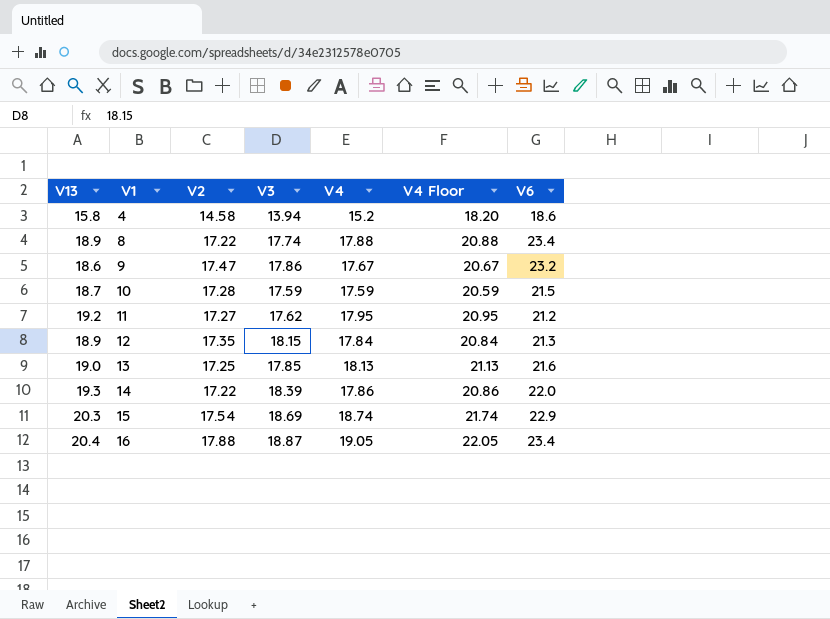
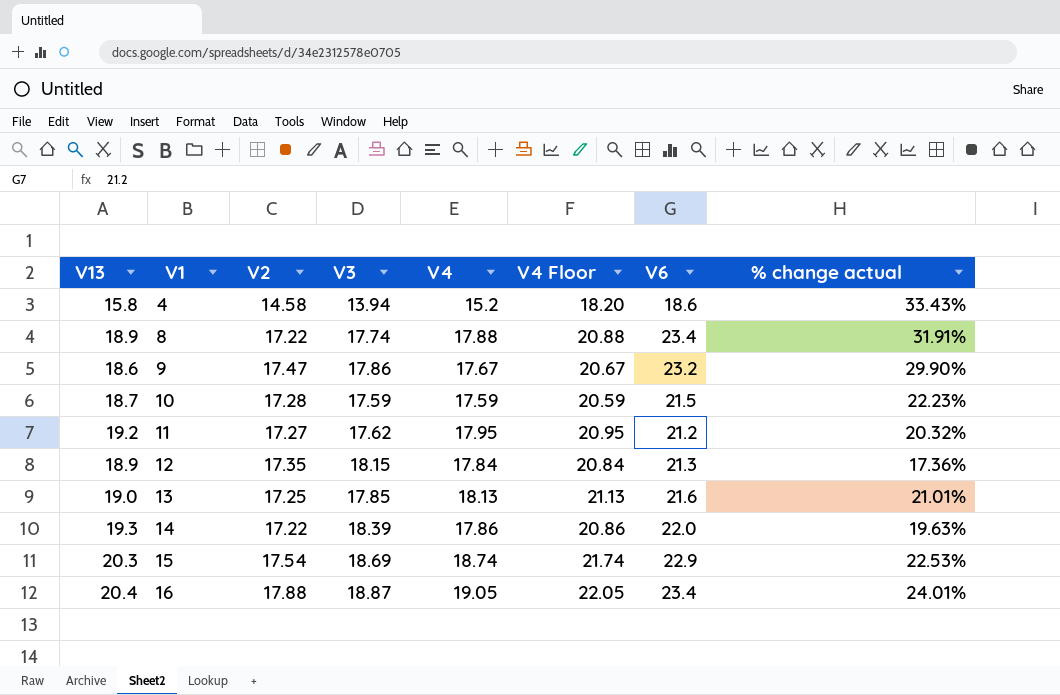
column % change actual | formula: none -> ([V6] - [V3]) / [V3]

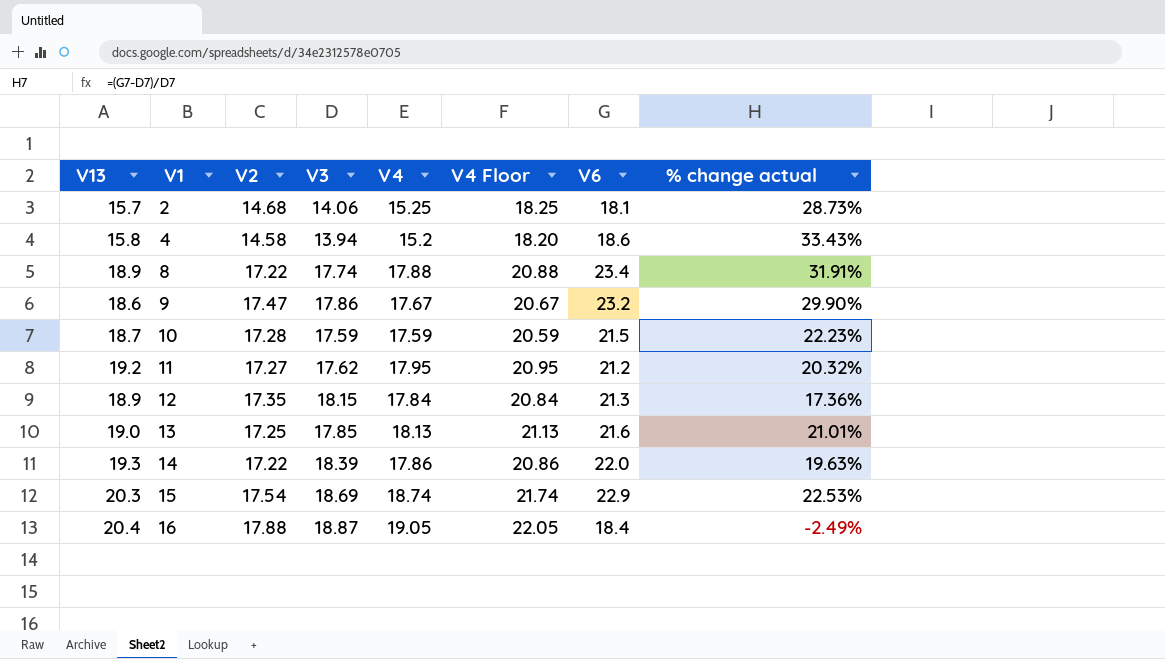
row 2: none -> 15.7 | 14.68 | 14.06 | 15.25 | 18.25 | 18.1 | 28.73%
16 | V6: 23.4 -> 18.4
16 | % change actual: 24.01% -> -2.49%

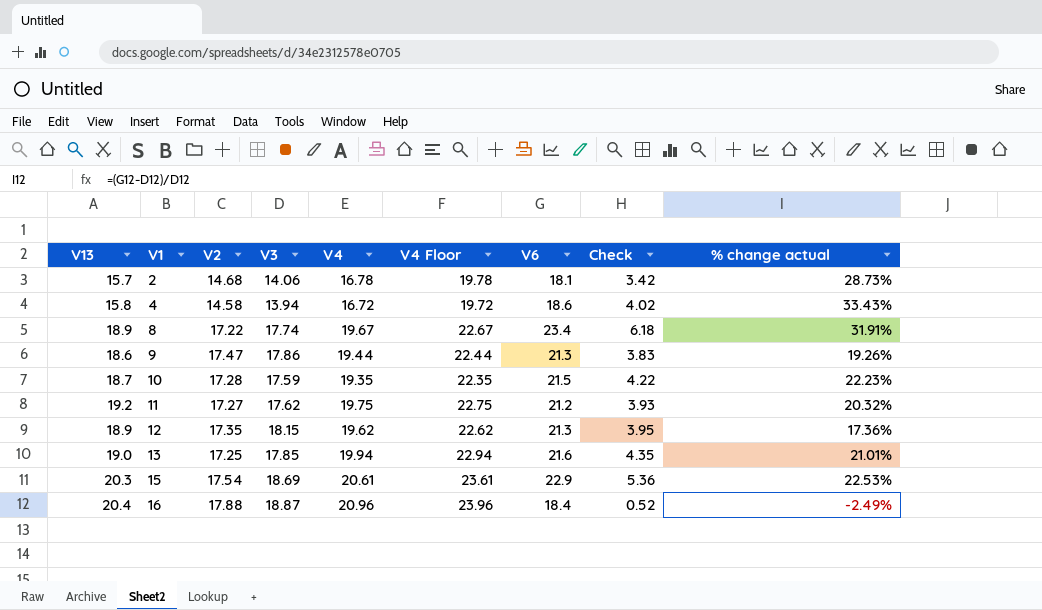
column Check | formula: none -> [V6] - [V2]
row 14: 19.3 | 17.22 | 18.39 | 17.86 | 20.86 | 22.0 | 19.63% -> none
2 | V4: 15.25 -> 16.78
2 | V4 Floor: 18.25 -> 19.78
4 | V4: 15.2 -> 16.72
4 | V4 Floor: 18.20 -> 19.72
8 | V4: 17.88 -> 19.67
8 | V4 Floor: 20.88 -> 22.67
9 | V4: 17.67 -> 19.44
9 | V4 Floor: 20.67 -> 22.44
9 | V6: 23.2 -> 21.3
9 | % change actual: 29.90% -> 19.26%
10 | V4: 17.59 -> 19.35
10 | V4 Floor: 20.59 -> 22.35
11 | V4: 17.95 -> 19.75
11 | V4 Floor: 20.95 -> 22.75
12 | V4: 17.84 -> 19.62
12 | V4 Floor: 20.84 -> 22.62
13 | V4: 18.13 -> 19.94
13 | V4 Floor: 21.13 -> 22.94
15 | V4: 18.74 -> 20.61
15 | V4 Floor: 21.74 -> 23.61
16 | V4: 19.05 -> 20.96
16 | V4 Floor: 22.05 -> 23.96

